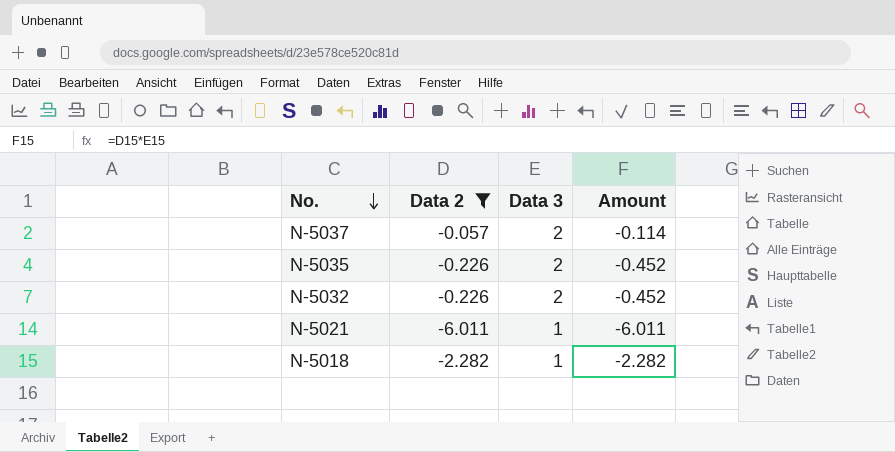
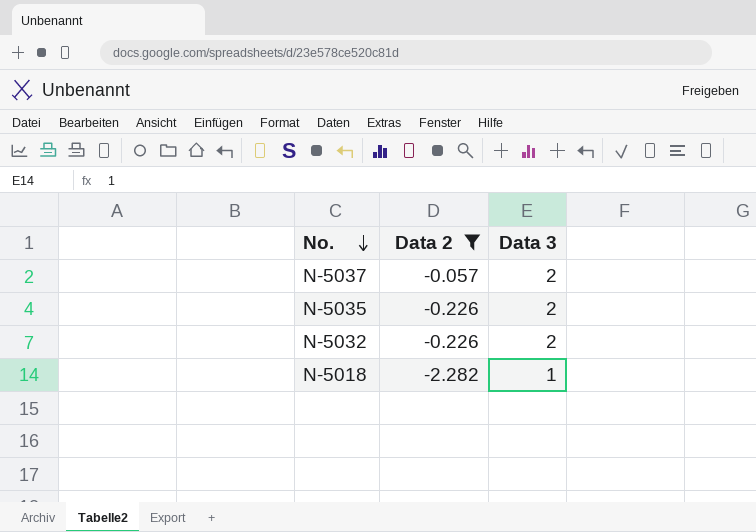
column Amount | formula: [Data 2] * [Data 3] -> none
row N-5021: -6.011 | 1 | -6.011 -> none

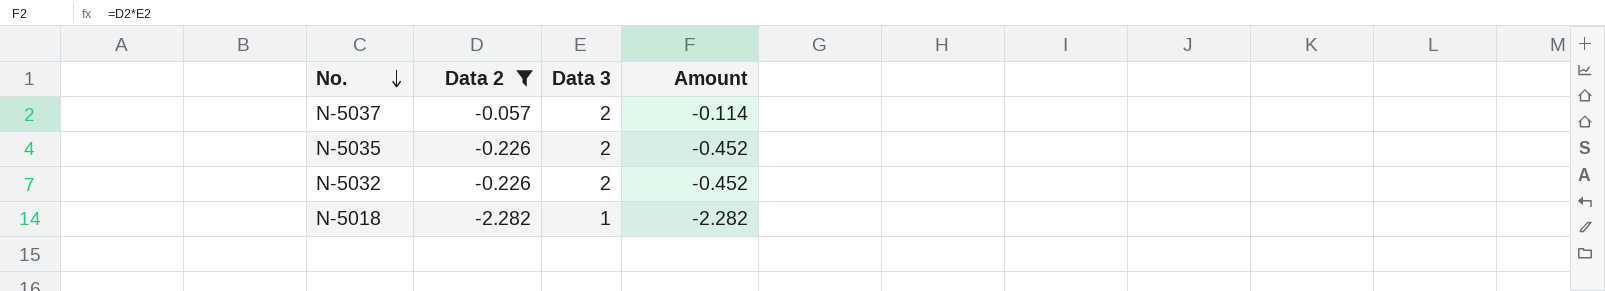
column Amount | formula: none -> [Data 2] * [Data 3]

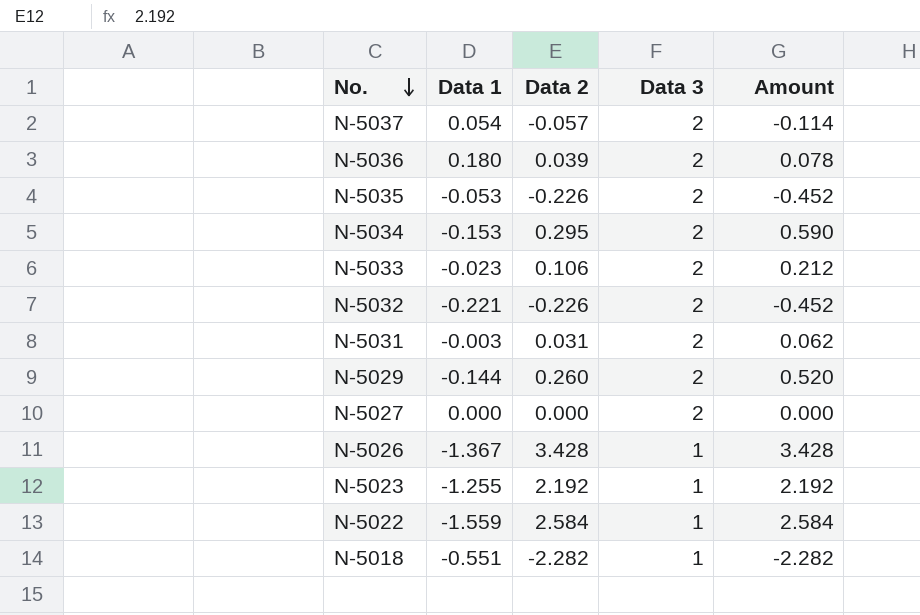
filter: Data 2 <= -0.057 -> none
column Data 1 | position: none -> 2

